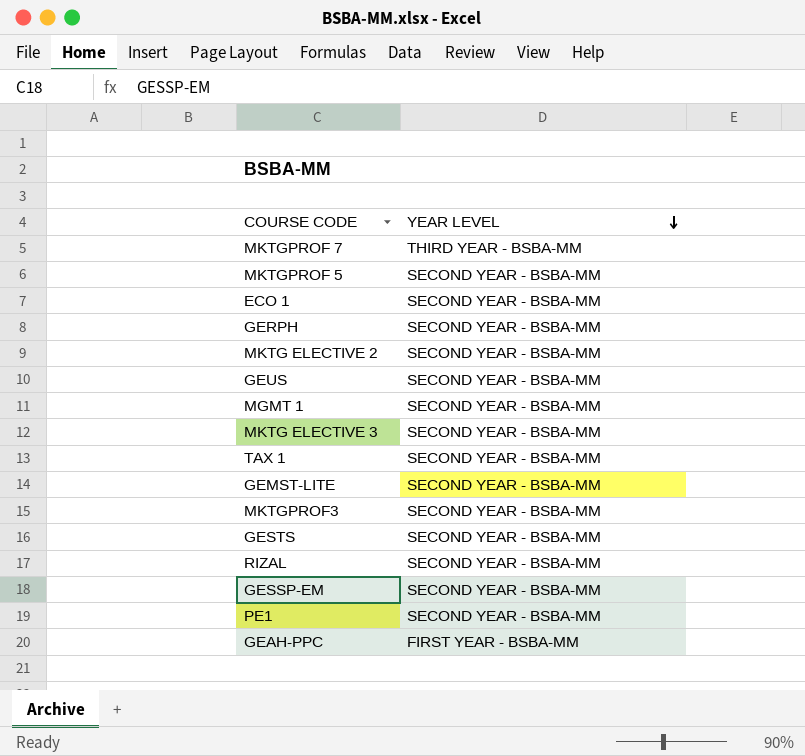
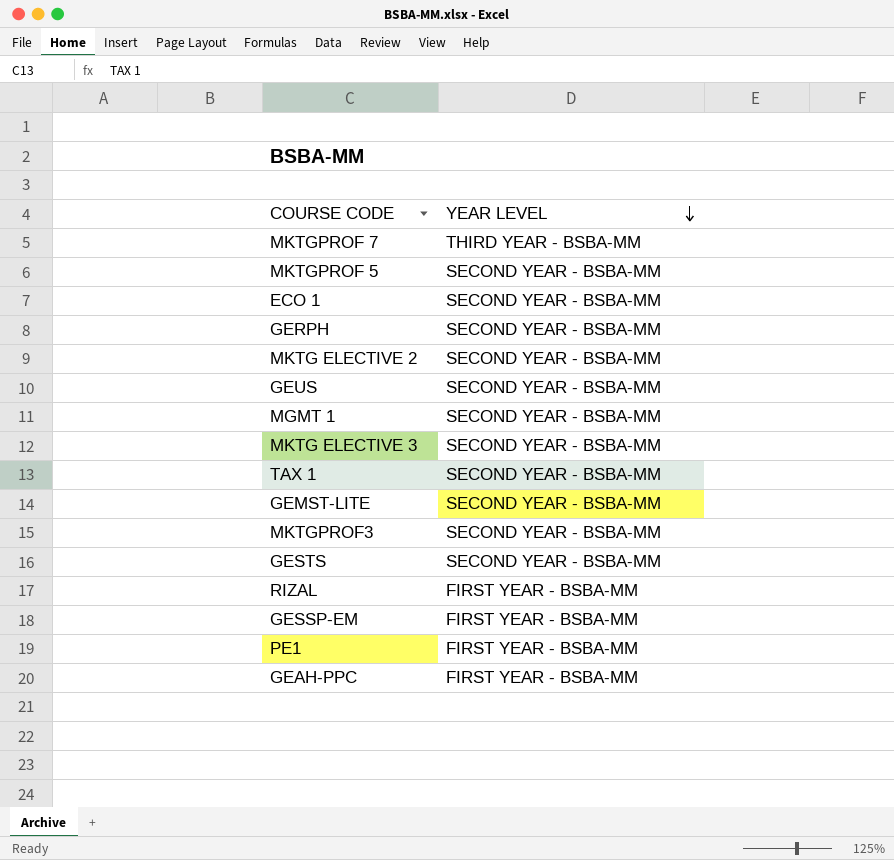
RIZAL | YEAR LEVEL: SECOND YEAR - BSBA-MM -> FIRST YEAR - BSBA-MM
GESSP-EM | YEAR LEVEL: SECOND YEAR - BSBA-MM -> FIRST YEAR - BSBA-MM
PE1 | YEAR LEVEL: SECOND YEAR - BSBA-MM -> FIRST YEAR - BSBA-MM

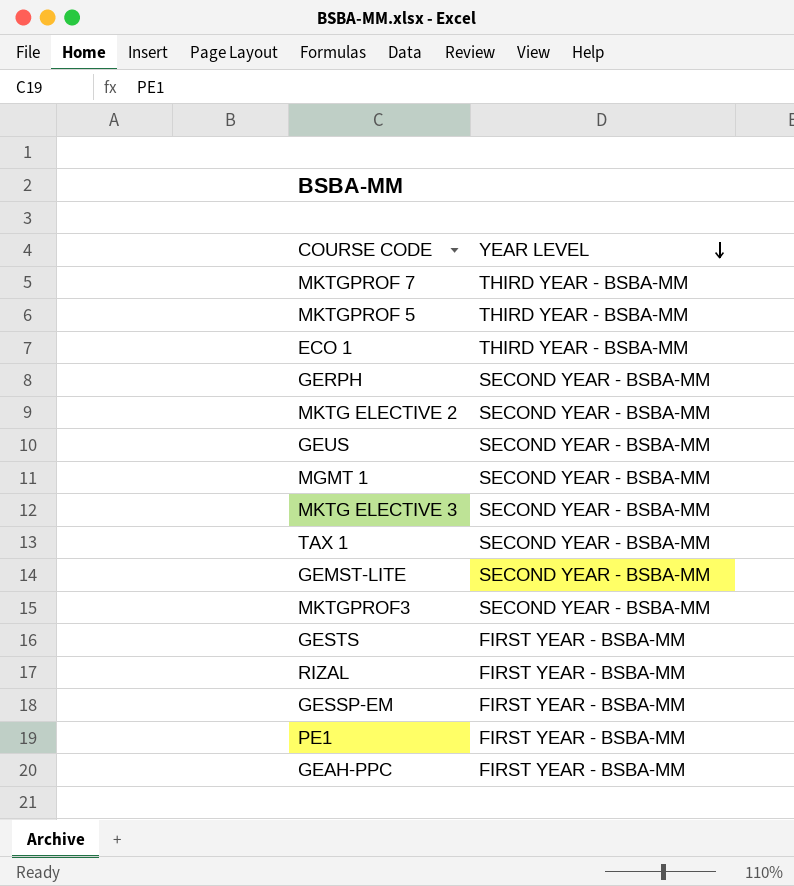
MKTGPROF 5 | YEAR LEVEL: SECOND YEAR - BSBA-MM -> THIRD YEAR - BSBA-MM
ECO 1 | YEAR LEVEL: SECOND YEAR - BSBA-MM -> THIRD YEAR - BSBA-MM
GESTS | YEAR LEVEL: SECOND YEAR - BSBA-MM -> FIRST YEAR - BSBA-MM

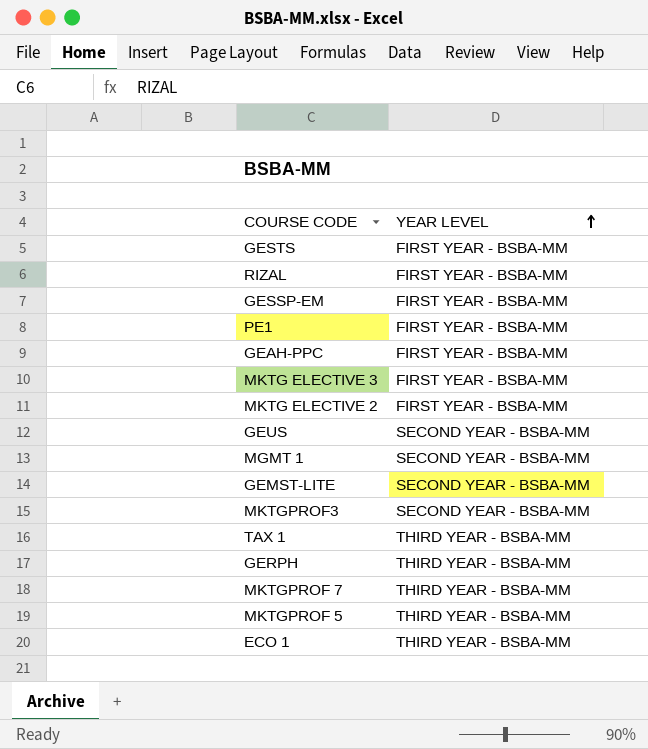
row order: YEAR LEVEL descending -> YEAR LEVEL ascending
MKTG ELECTIVE 3 | YEAR LEVEL: SECOND YEAR - BSBA-MM -> FIRST YEAR - BSBA-MM
MKTG ELECTIVE 2 | YEAR LEVEL: SECOND YEAR - BSBA-MM -> FIRST YEAR - BSBA-MM
TAX 1 | YEAR LEVEL: SECOND YEAR - BSBA-MM -> THIRD YEAR - BSBA-MM
GERPH | YEAR LEVEL: SECOND YEAR - BSBA-MM -> THIRD YEAR - BSBA-MM

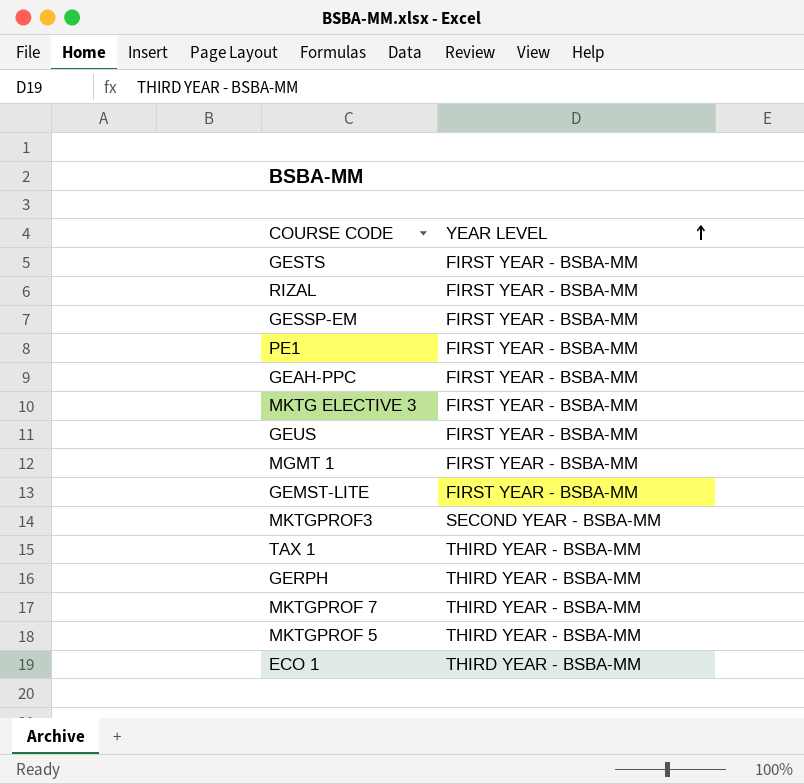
row MKTG ELECTIVE 2: FIRST YEAR - BSBA-MM -> none
GEUS | YEAR LEVEL: SECOND YEAR - BSBA-MM -> FIRST YEAR - BSBA-MM
MGMT 1 | YEAR LEVEL: SECOND YEAR - BSBA-MM -> FIRST YEAR - BSBA-MM
GEMST-LITE | YEAR LEVEL: SECOND YEAR - BSBA-MM -> FIRST YEAR - BSBA-MM

